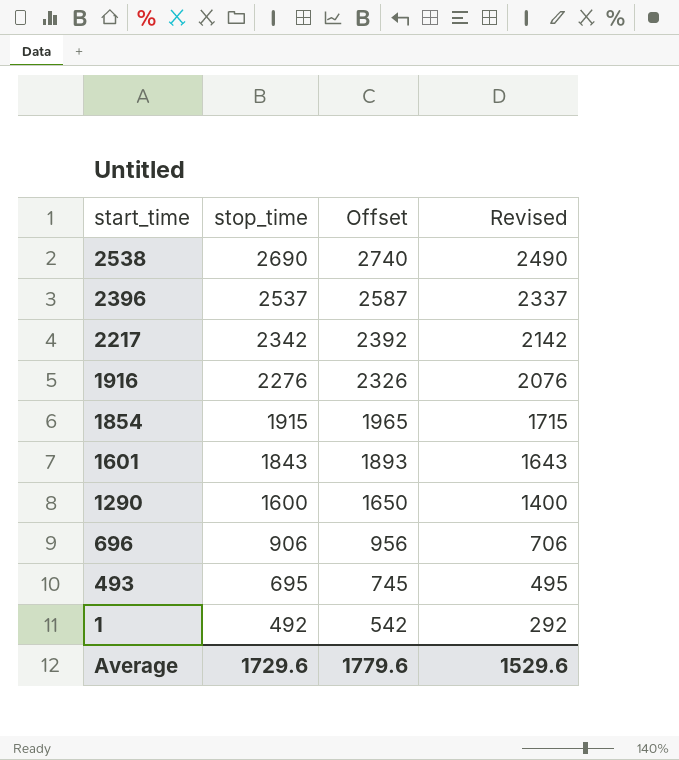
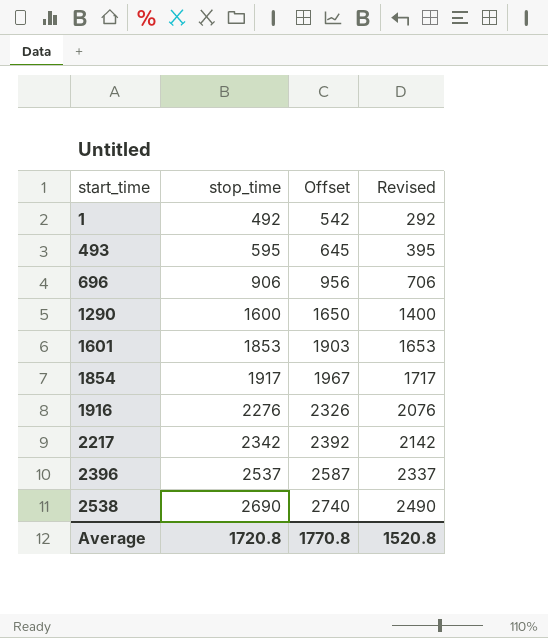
row order: start_time descending -> start_time ascending
493 | stop_time: 695 -> 595
493 | Offset: 745 -> 645
493 | Revised: 495 -> 395
1601 | stop_time: 1843 -> 1853
1601 | Offset: 1893 -> 1903
1601 | Revised: 1643 -> 1653
1854 | stop_time: 1915 -> 1917
1854 | Offset: 1965 -> 1967
1854 | Revised: 1715 -> 1717
Average | stop_time: 1729.6 -> 1720.8
Average | Offset: 1779.6 -> 1770.8
Average | Revised: 1529.6 -> 1520.8

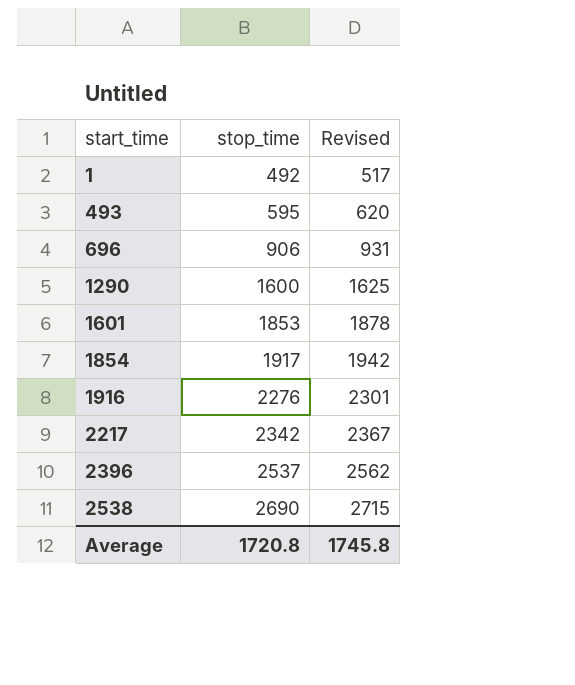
column Offset | formula: [stop_time] + 50 -> none
column Revised | formula: [stop_time] - 200 -> [stop_time] + 25
Average | Revised: 1520.8 -> 1745.8

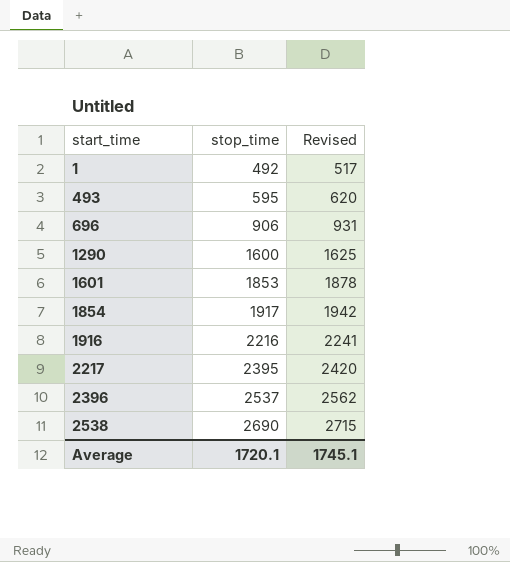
1916 | stop_time: 2276 -> 2216
1916 | Revised: 2301 -> 2241
2217 | stop_time: 2342 -> 2395
2217 | Revised: 2367 -> 2420
Average | stop_time: 1720.8 -> 1720.1
Average | Revised: 1745.8 -> 1745.1

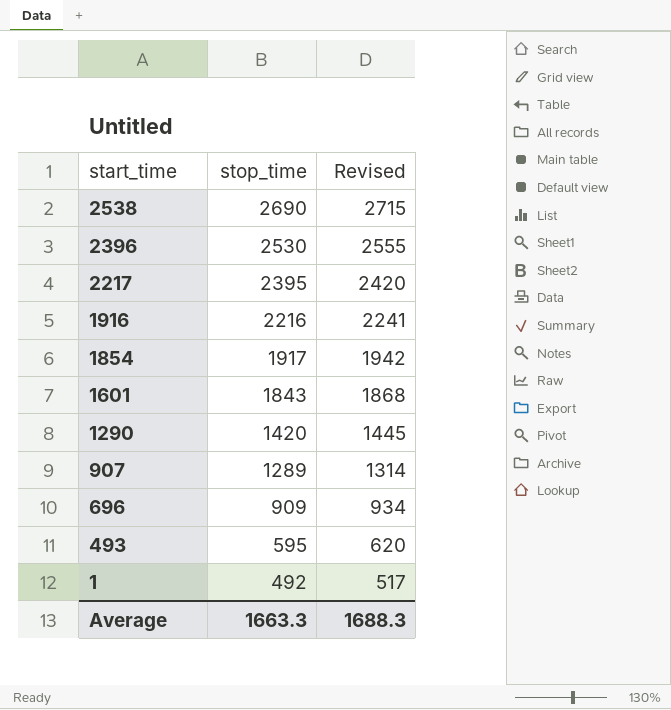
row order: start_time ascending -> start_time descending
2396 | stop_time: 2537 -> 2530
2396 | Revised: 2562 -> 2555
1601 | stop_time: 1853 -> 1843
1601 | Revised: 1878 -> 1868
1290 | stop_time: 1600 -> 1420
1290 | Revised: 1625 -> 1445
row 907: none -> 1289 | 1314
696 | stop_time: 906 -> 909
696 | Revised: 931 -> 934
Average | stop_time: 1720.1 -> 1663.3
Average | Revised: 1745.1 -> 1688.3

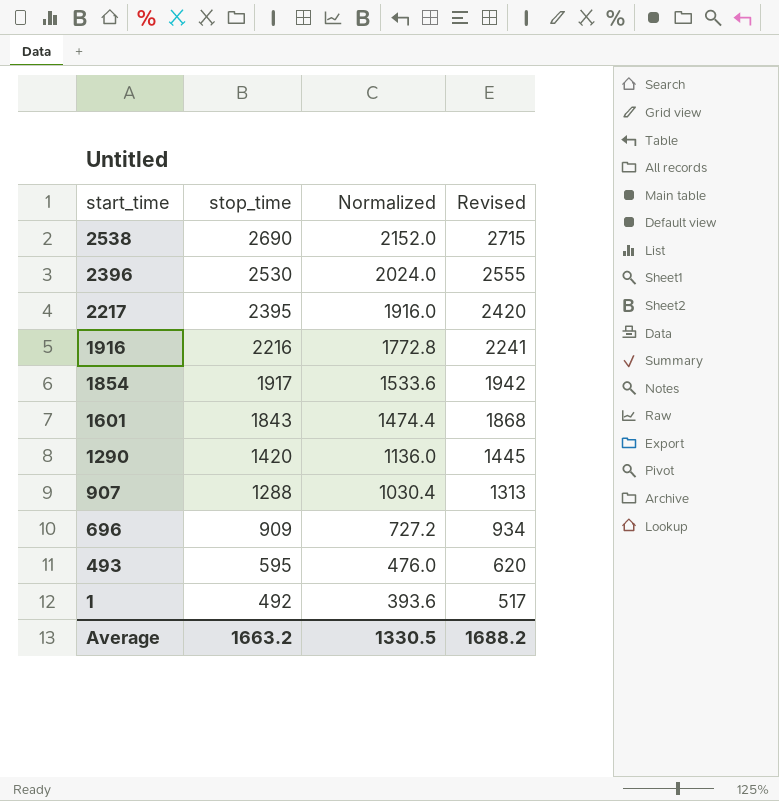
column Normalized | formula: none -> [stop_time] * 0.8
907 | stop_time: 1289 -> 1288
907 | Revised: 1314 -> 1313
Average | stop_time: 1663.3 -> 1663.2
Average | Revised: 1688.3 -> 1688.2

